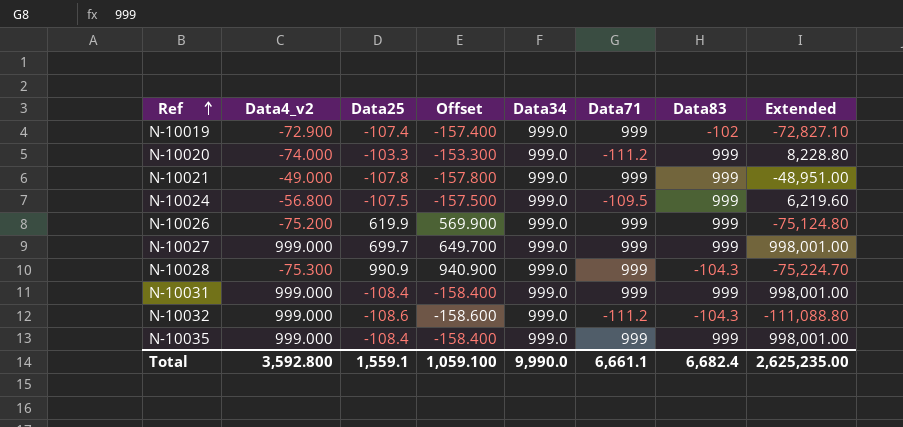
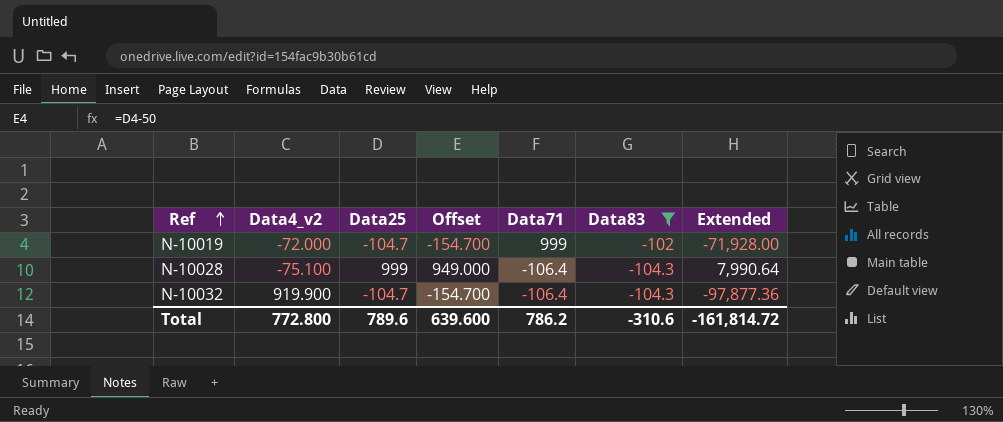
filter: none -> Data83 != 999
column Data34 | position: 5 -> none
N-10019 | Data4_v2: -72.900 -> -72.000
N-10019 | Data25: -107.4 -> -104.7
N-10019 | Offset: -157.400 -> -154.700
N-10019 | Extended: -72,827.10 -> -71,928.00
N-10028 | Data4_v2: -75.300 -> -75.100
N-10028 | Data25: 990.9 -> 999
N-10028 | Offset: 940.900 -> 949.000
N-10028 | Data71: 999 -> -106.4
N-10028 | Extended: -75,224.70 -> 7,990.64
N-10032 | Data4_v2: 999.000 -> 919.900
N-10032 | Data25: -108.6 -> -104.7
N-10032 | Offset: -158.600 -> -154.700
N-10032 | Data71: -111.2 -> -106.4
N-10032 | Extended: -111,088.80 -> -97,877.36
Total | Data4_v2: 3,592.800 -> 772.800
Total | Data25: 1,559.1 -> 789.6
Total | Offset: 1,059.100 -> 639.600
Total | Data71: 6,661.1 -> 786.2
Total | Data83: 6,682.4 -> -310.6
Total | Extended: 2,625,235.00 -> -161,814.72

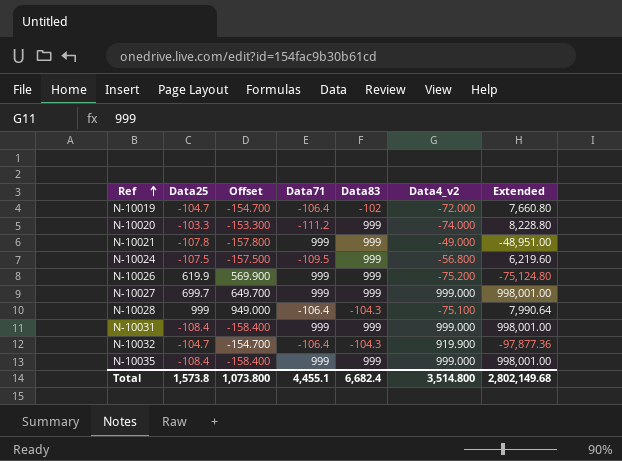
filter: Data83 != 999 -> none
column Data4_v2 | position: 2 -> 6
N-10019 | Data71: 999 -> -106.4
N-10019 | Extended: -71,928.00 -> 7,660.80
Total | Data25: 789.6 -> 1,573.8
Total | Offset: 639.600 -> 1,073.800
Total | Data71: 786.2 -> 4,455.1
Total | Data83: -310.6 -> 6,682.4
Total | Data4_v2: 772.800 -> 3,514.800
Total | Extended: -161,814.72 -> 2,802,149.68

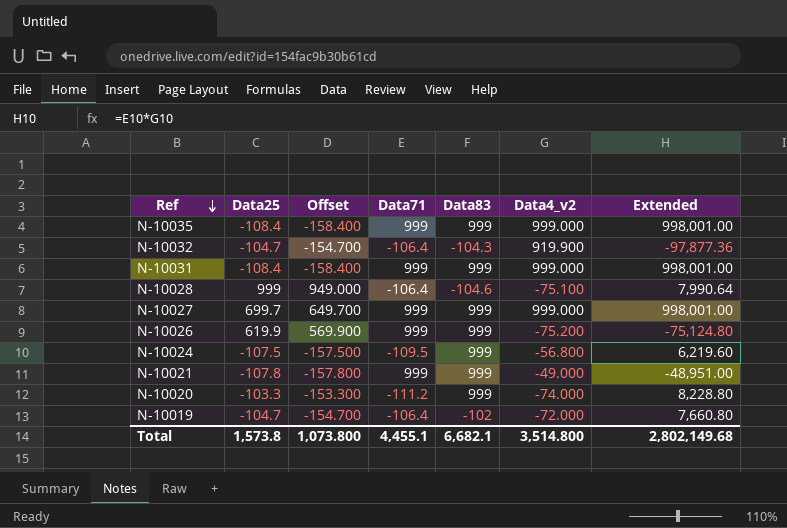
row order: Ref ascending -> Ref descending
N-10028 | Data83: -104.3 -> -104.6
Total | Data83: 6,682.4 -> 6,682.1

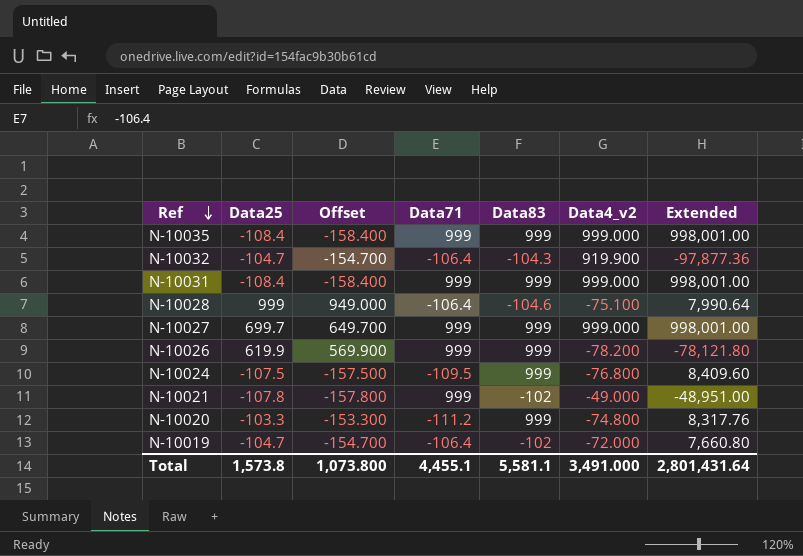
N-10026 | Data4_v2: -75.200 -> -78.200
N-10026 | Extended: -75,124.80 -> -78,121.80
N-10024 | Data4_v2: -56.800 -> -76.800
N-10024 | Extended: 6,219.60 -> 8,409.60
N-10021 | Data83: 999 -> -102
N-10020 | Data4_v2: -74.000 -> -74.800
N-10020 | Extended: 8,228.80 -> 8,317.76
Total | Data83: 6,682.1 -> 5,581.1
Total | Data4_v2: 3,514.800 -> 3,491.000
Total | Extended: 2,802,149.68 -> 2,801,431.64

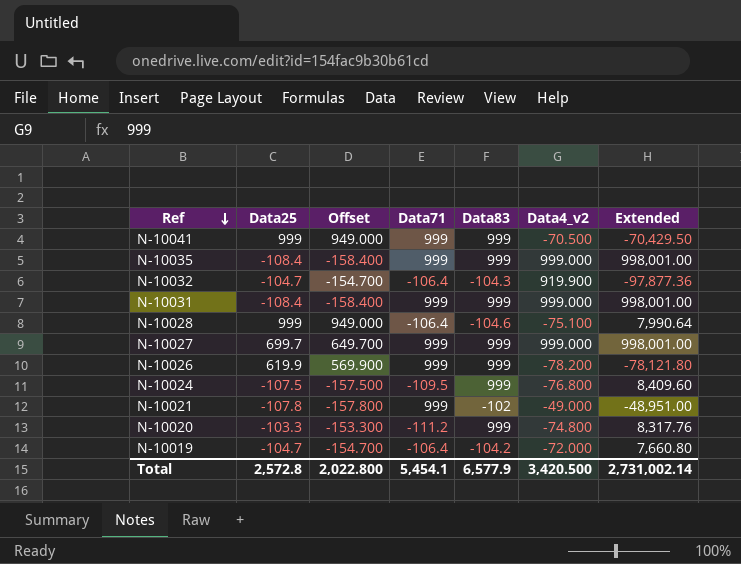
row N-10041: none -> 999 | 949.000 | 999 | 999 | -70.500 | -70,429.50
N-10019 | Data83: -102 -> -104.2
Total | Data25: 1,573.8 -> 2,572.8
Total | Offset: 1,073.800 -> 2,022.800
Total | Data71: 4,455.1 -> 5,454.1
Total | Data83: 5,581.1 -> 6,577.9
Total | Data4_v2: 3,491.000 -> 3,420.500
Total | Extended: 2,801,431.64 -> 2,731,002.14

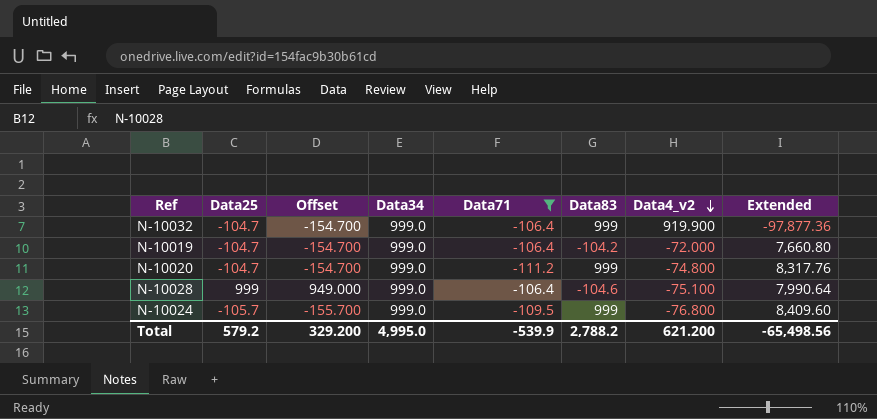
filter: none -> Data71 != 999
row order: Ref descending -> Data4_v2 descending
column Data34 | position: none -> 4
N-10032 | Data83: -104.3 -> 999
N-10020 | Data25: -103.3 -> -104.7
N-10020 | Offset: -153.300 -> -154.700
N-10024 | Data25: -107.5 -> -105.7
N-10024 | Offset: -157.500 -> -155.700
Total | Data25: 2,572.8 -> 579.2
Total | Offset: 2,022.800 -> 329.200
Total | Data71: 5,454.1 -> -539.9
Total | Data83: 6,577.9 -> 2,788.2
Total | Data4_v2: 3,420.500 -> 621.200
Total | Extended: 2,731,002.14 -> -65,498.56

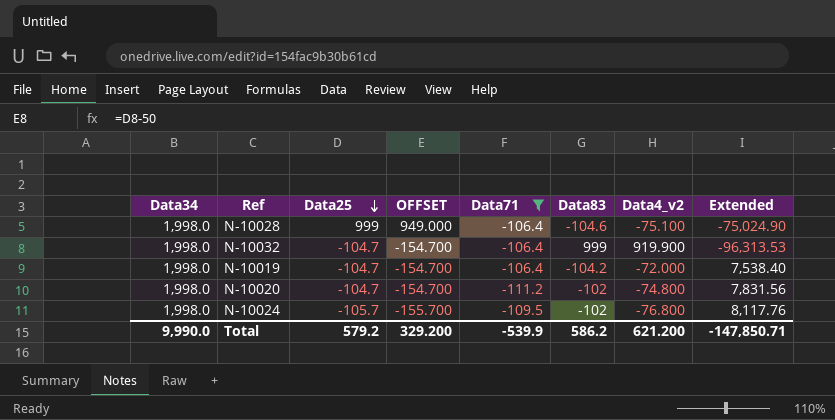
row order: Data4_v2 descending -> Data25 descending
column Data34 | position: 4 -> 1
column name: Offset -> OFFSET
column Extended | formula: [Data71] * [Data4_v2] -> [Data25] * [Data4_v2]
N-10028 | Data34: 999.0 -> 1,998.0
N-10032 | Data34: 999.0 -> 1,998.0
N-10019 | Data34: 999.0 -> 1,998.0
N-10020 | Data34: 999.0 -> 1,998.0
N-10020 | Data83: 999 -> -102
N-10024 | Data34: 999.0 -> 1,998.0
N-10024 | Data83: 999 -> -102
Total | Data34: 4,995.0 -> 9,990.0
Total | Data83: 2,788.2 -> 586.2
Total | Extended: -65,498.56 -> -147,850.71

